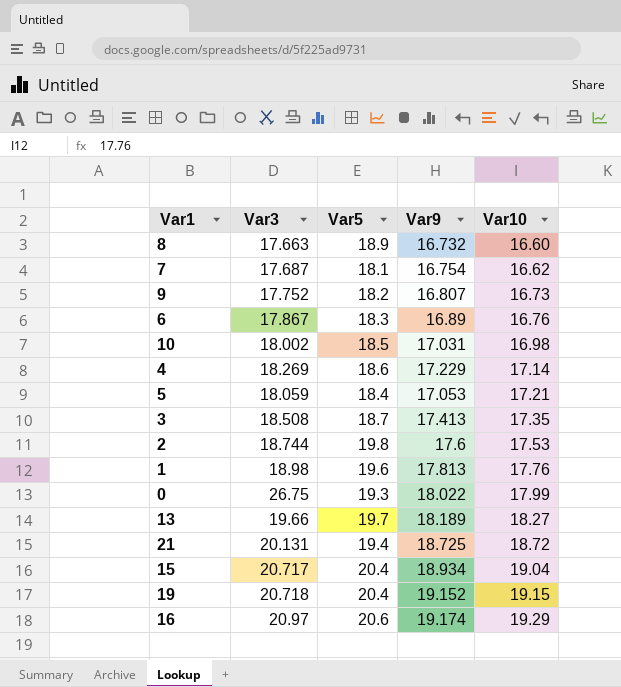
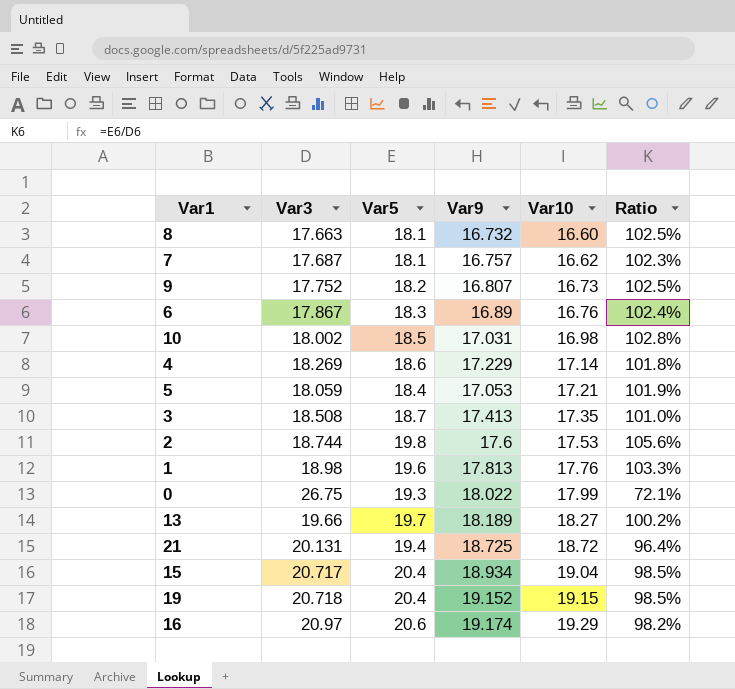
column Ratio | formula: none -> [Var5] / [Var3]
8 | Var5: 18.9 -> 18.1
7 | Var9: 16.754 -> 16.757

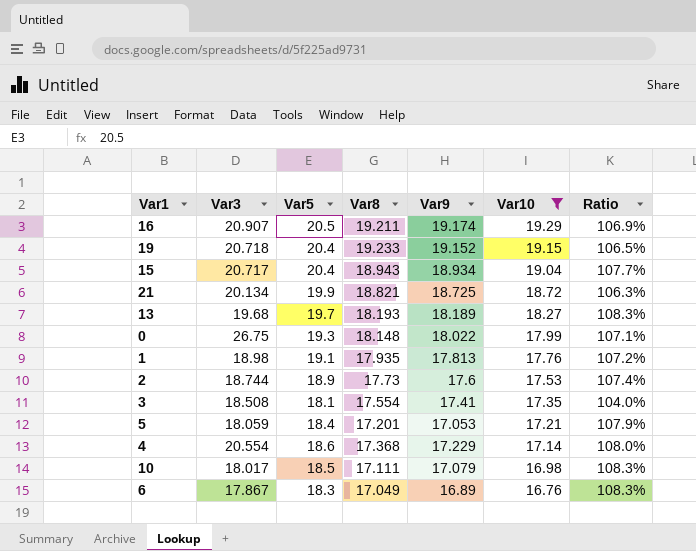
filter: none -> Var10 >= 16.76
row order: Var10 ascending -> Var10 descending
column Var8 | position: none -> 4
column Ratio | formula: [Var5] / [Var3] -> [Var5] / [Var9]
16 | Var3: 20.97 -> 20.907
16 | Var5: 20.6 -> 20.5
21 | Var3: 20.131 -> 20.134
21 | Var5: 19.4 -> 19.9
13 | Var3: 19.66 -> 19.68
1 | Var5: 19.6 -> 19.1
2 | Var5: 19.8 -> 18.9
3 | Var5: 18.7 -> 18.1
3 | Var9: 17.413 -> 17.41
4 | Var3: 18.269 -> 20.554
10 | Var3: 18.002 -> 18.017
10 | Var9: 17.031 -> 17.079

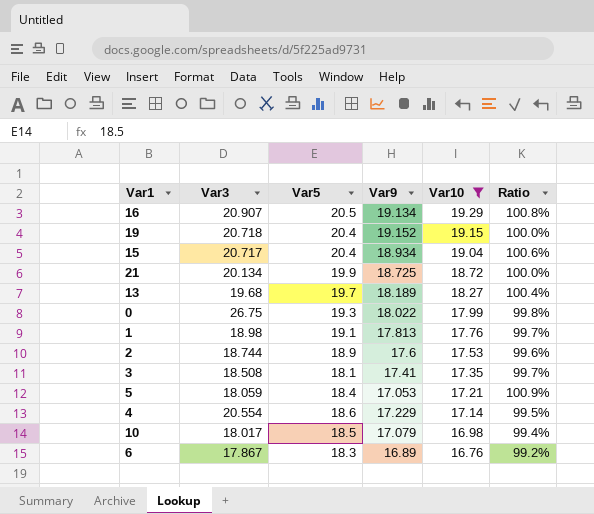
column Var8 | position: 4 -> none
column Ratio | formula: [Var5] / [Var9] -> [Var10] / [Var9]
16 | Var9: 19.174 -> 19.134

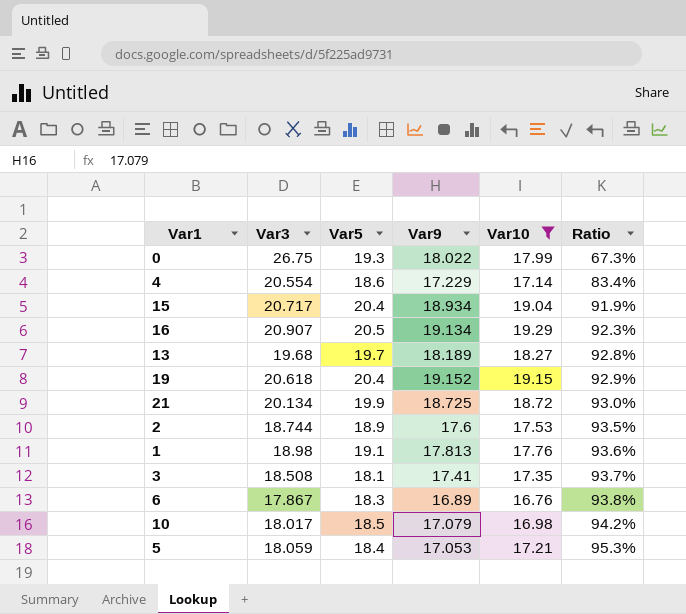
row order: Var10 descending -> Ratio ascending
column Ratio | formula: [Var10] / [Var9] -> [Var10] / [Var3]
19 | Var3: 20.718 -> 20.618

